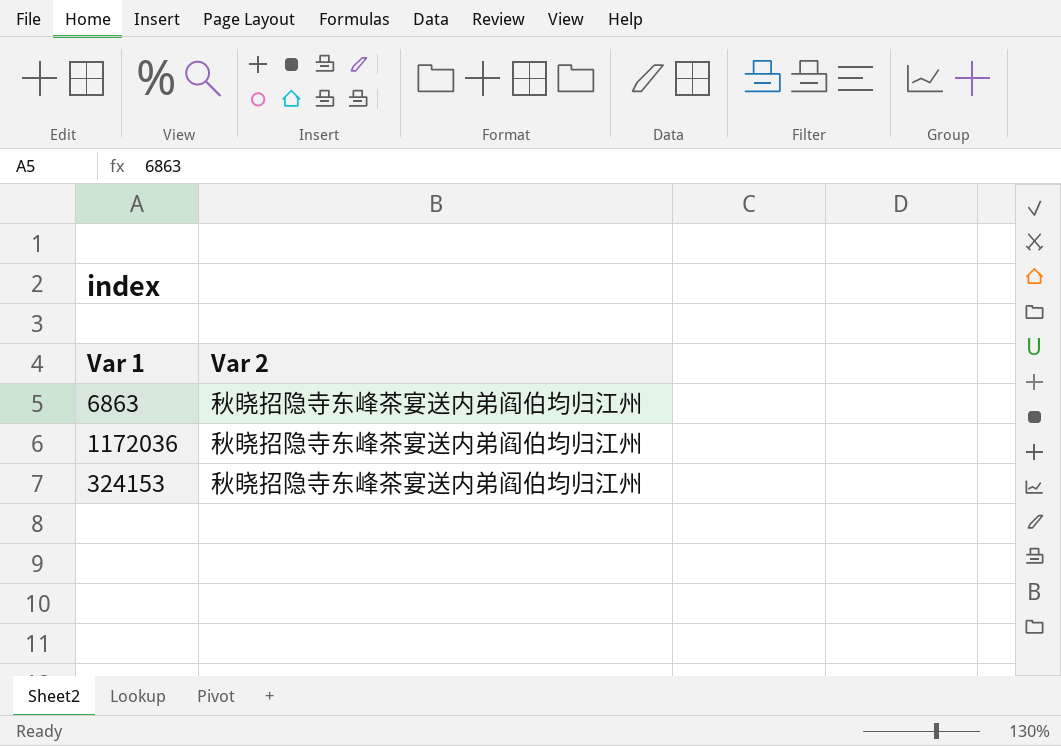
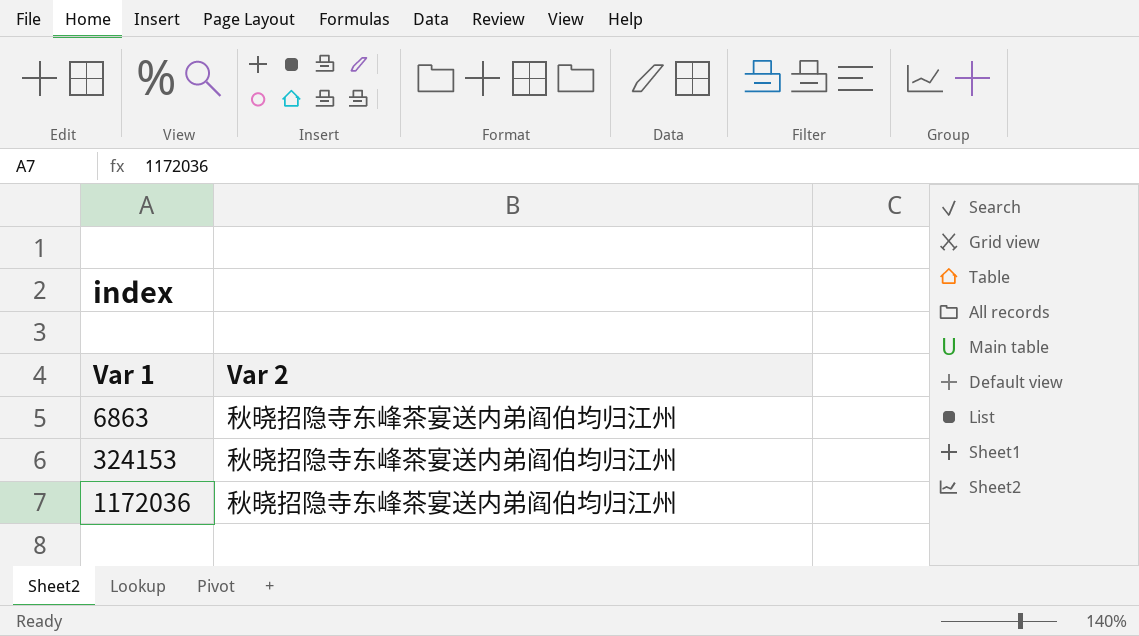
row order: none -> Var 1 ascending

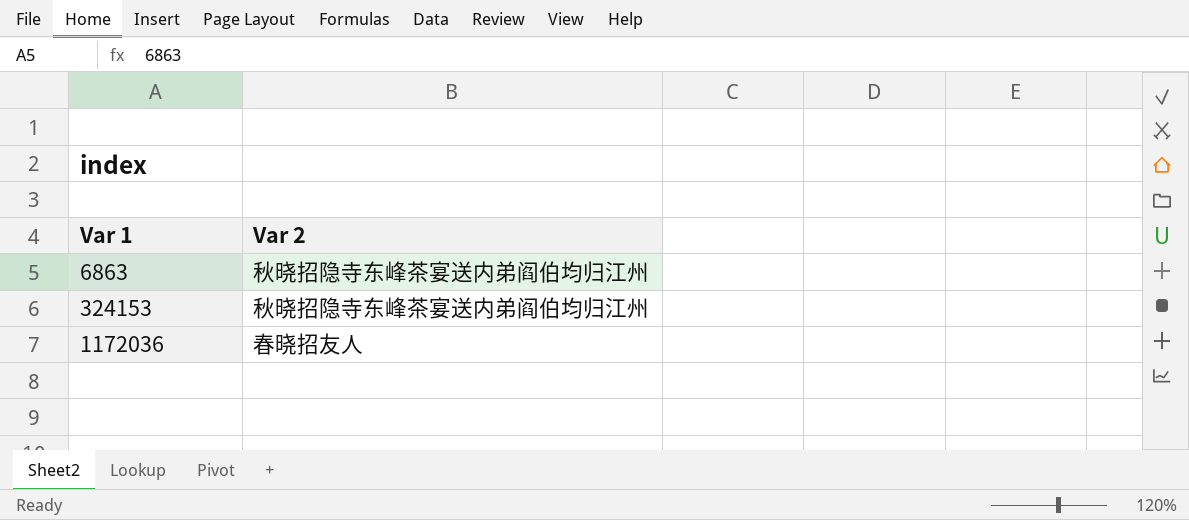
1172036 | Var 2: 秋晓招隐寺东峰茶宴送内弟阎伯均归江州 -> 春晓招友人

